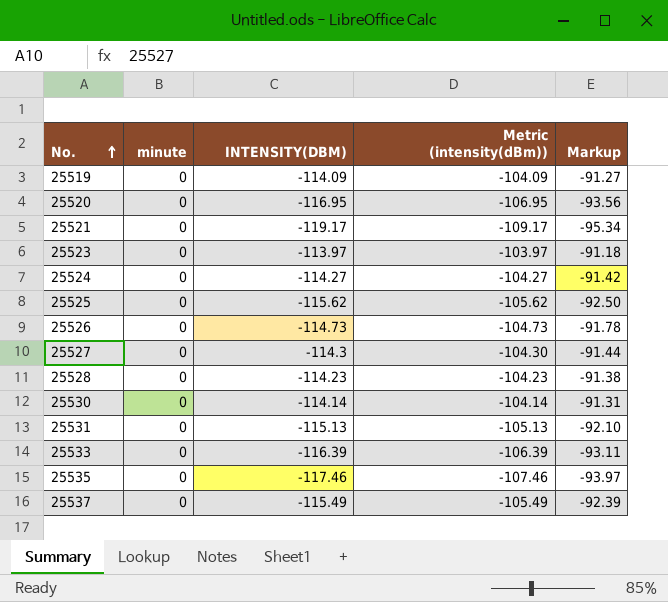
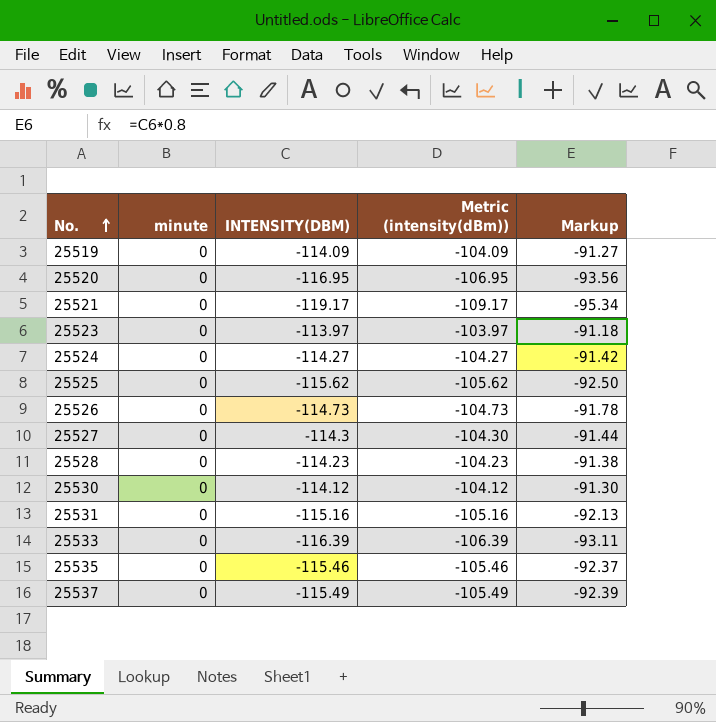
25530 | INTENSITY(DBM): -114.14 -> -114.12
25530 | Metric (intensity(dBm)): -104.14 -> -104.12
25530 | Markup: -91.31 -> -91.30
25531 | INTENSITY(DBM): -115.13 -> -115.16
25531 | Metric (intensity(dBm)): -105.13 -> -105.16
25531 | Markup: -92.10 -> -92.13
25535 | INTENSITY(DBM): -117.46 -> -115.46
25535 | Metric (intensity(dBm)): -107.46 -> -105.46
25535 | Markup: -93.97 -> -92.37

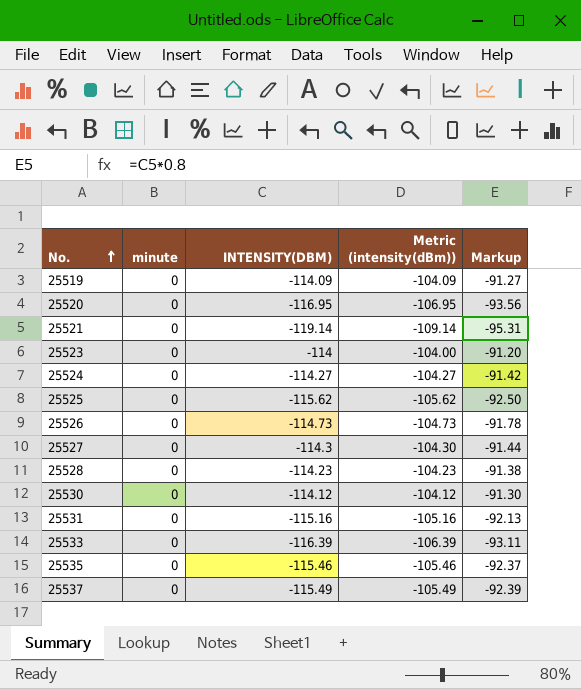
25521 | INTENSITY(DBM): -119.17 -> -119.14
25521 | Metric (intensity(dBm)): -109.17 -> -109.14
25521 | Markup: -95.34 -> -95.31
25523 | INTENSITY(DBM): -113.97 -> -114
25523 | Metric (intensity(dBm)): -103.97 -> -104.00
25523 | Markup: -91.18 -> -91.20

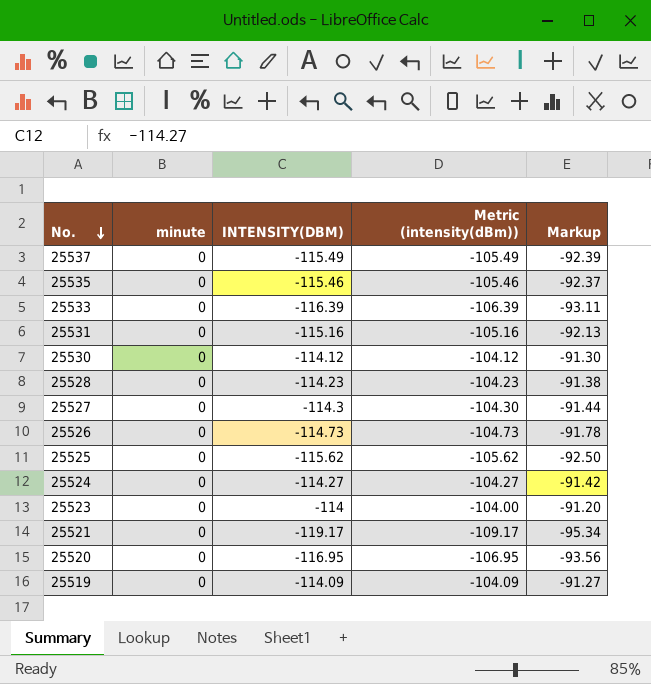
row order: No. ascending -> No. descending
25521 | INTENSITY(DBM): -119.14 -> -119.17
25521 | Metric (intensity(dBm)): -109.14 -> -109.17
25521 | Markup: -95.31 -> -95.34

